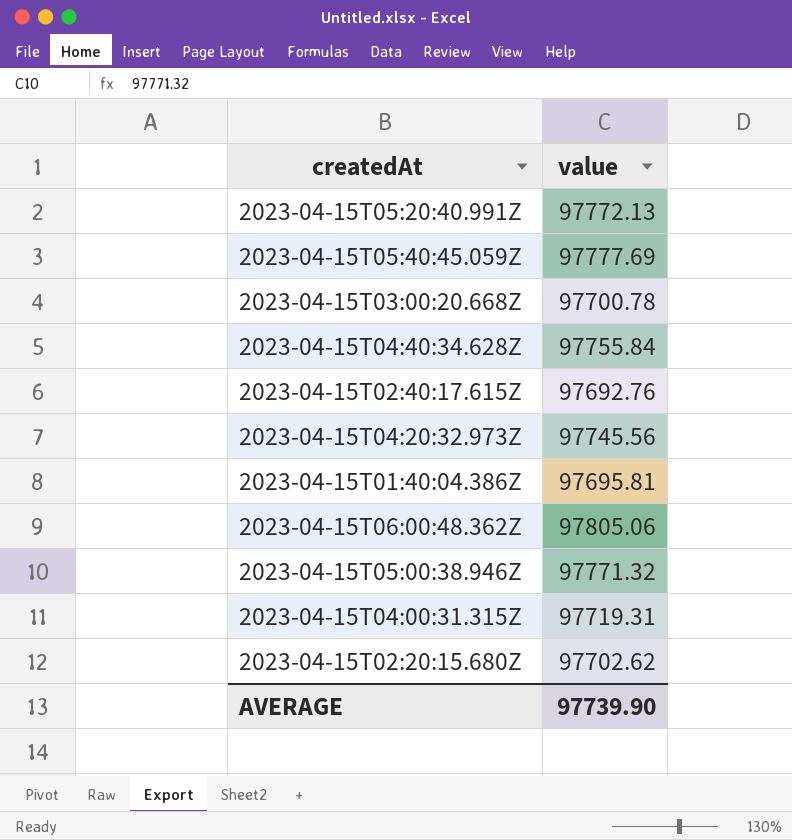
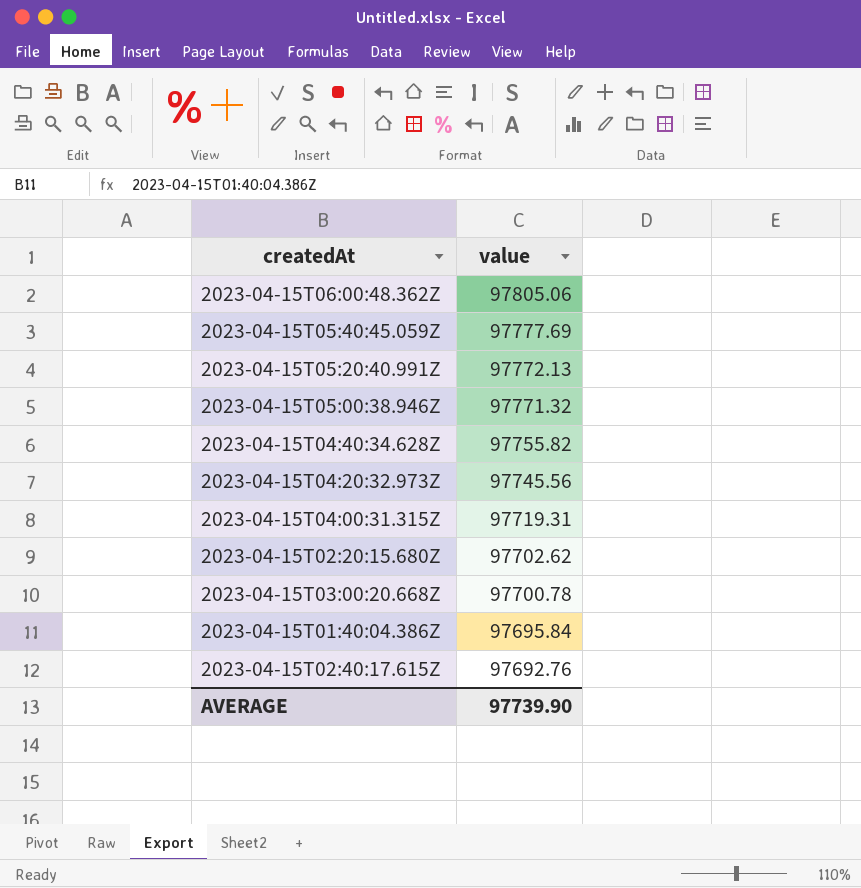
row order: none -> value descending
2023-04-15T04:40:34.628Z | value: 97755.84 -> 97755.82
2023-04-15T01:40:04.386Z | value: 97695.81 -> 97695.84

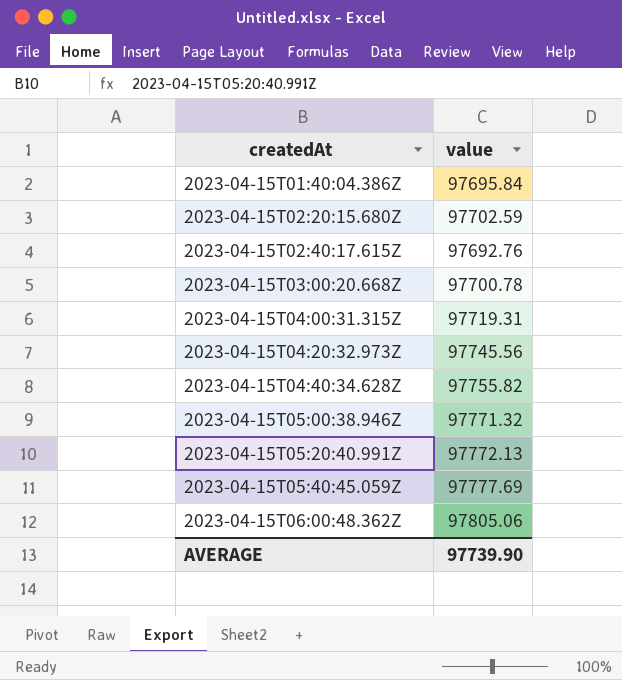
row order: value descending -> createdAt ascending
2023-04-15T02:20:15.680Z | value: 97702.62 -> 97702.59

